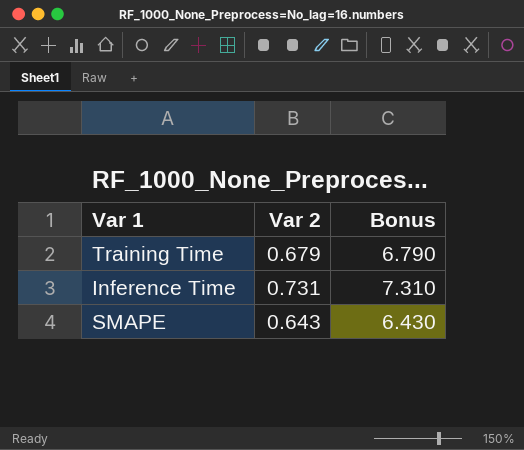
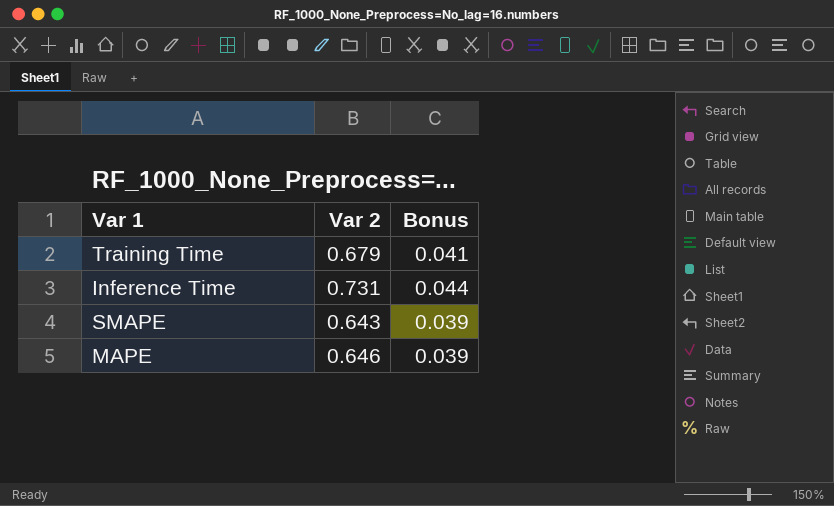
column Bonus | formula: [Var 2] * 10 -> [Var 2] * 0.06
row MAPE: none -> 0.646 | 0.039

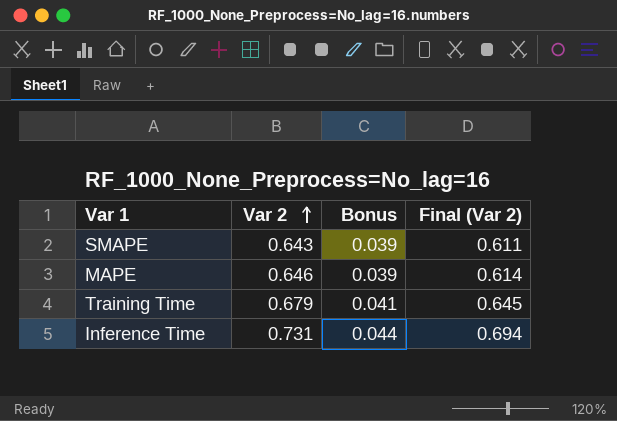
row order: none -> Var 2 ascending
column Final (Var 2) | formula: none -> [Var 2] * 0.95

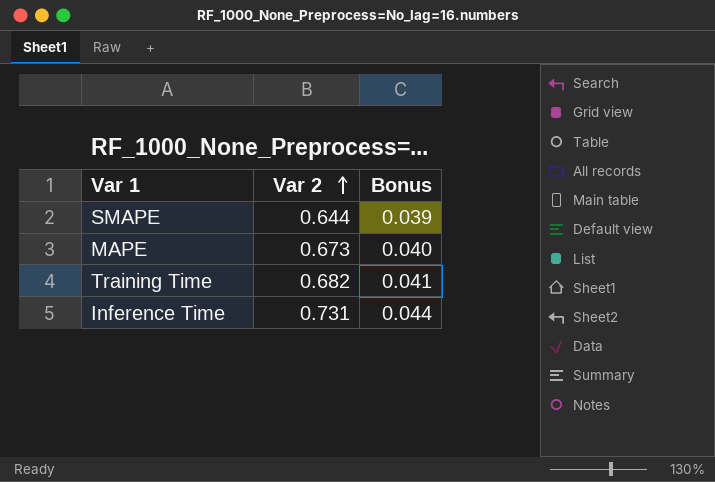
column Final (Var 2) | formula: [Var 2] * 0.95 -> none
SMAPE | Var 2: 0.643 -> 0.644
MAPE | Var 2: 0.646 -> 0.673
MAPE | Bonus: 0.039 -> 0.040
Training Time | Var 2: 0.679 -> 0.682

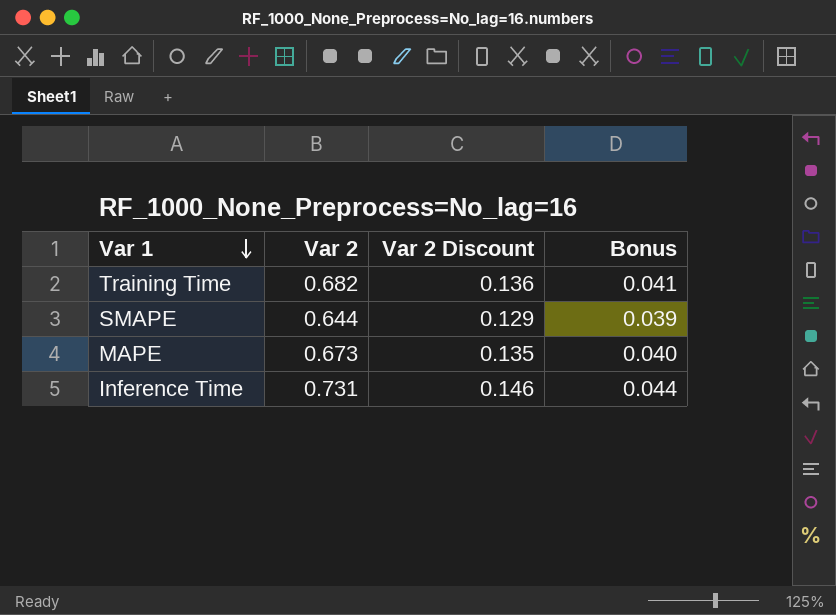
row order: Var 2 ascending -> Var 1 descending
column Var 2 Discount | formula: none -> [Var 2] * 0.2

